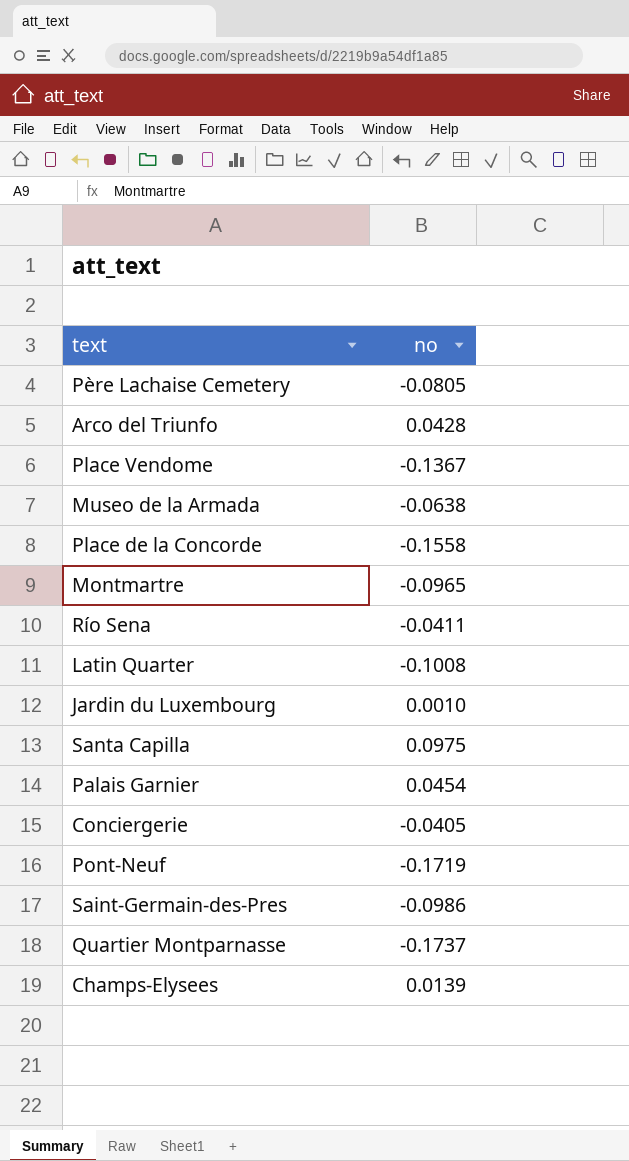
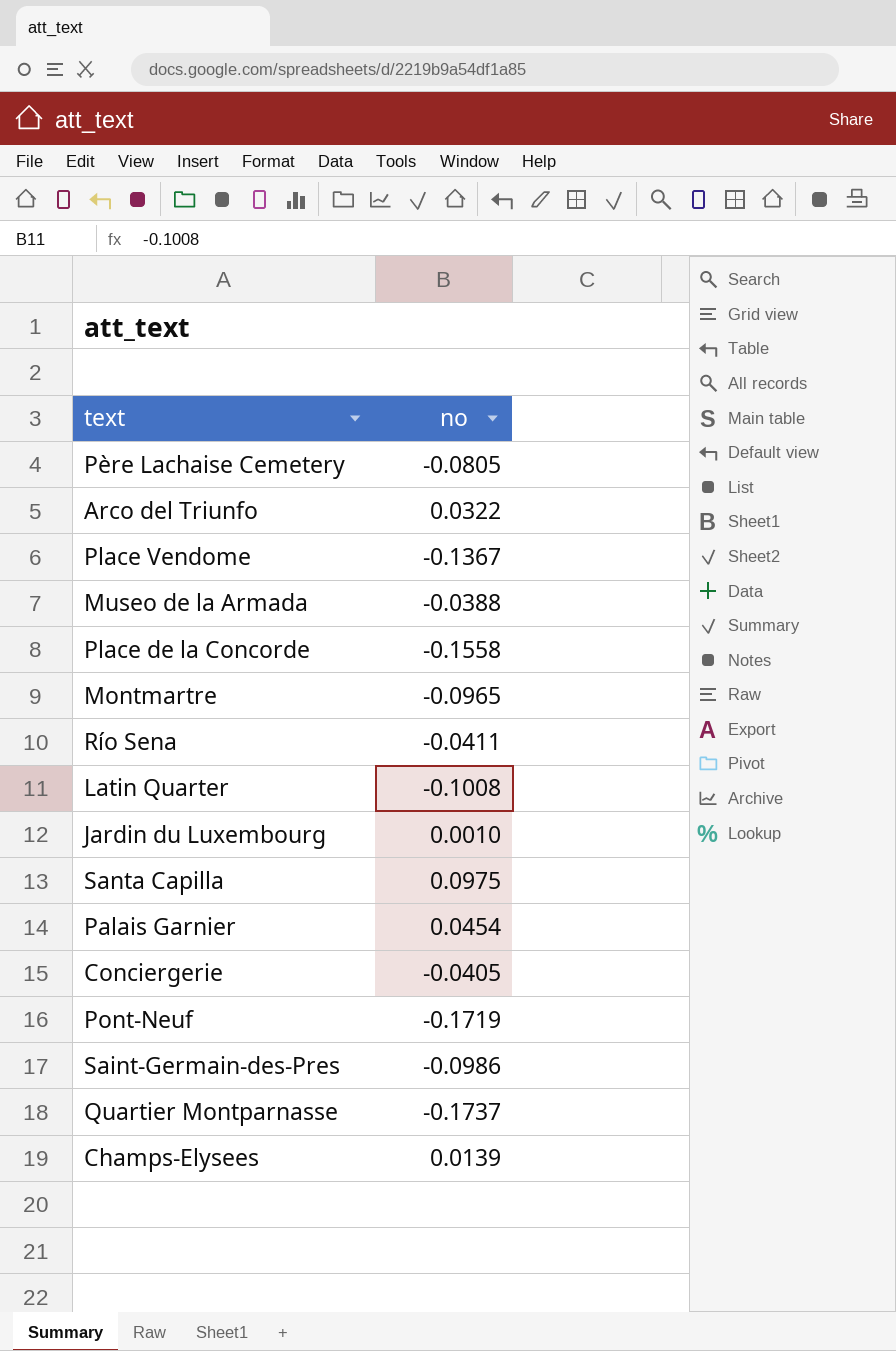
Arco del Triunfo | no: 0.0428 -> 0.0322
Museo de la Armada | no: -0.0638 -> -0.0388

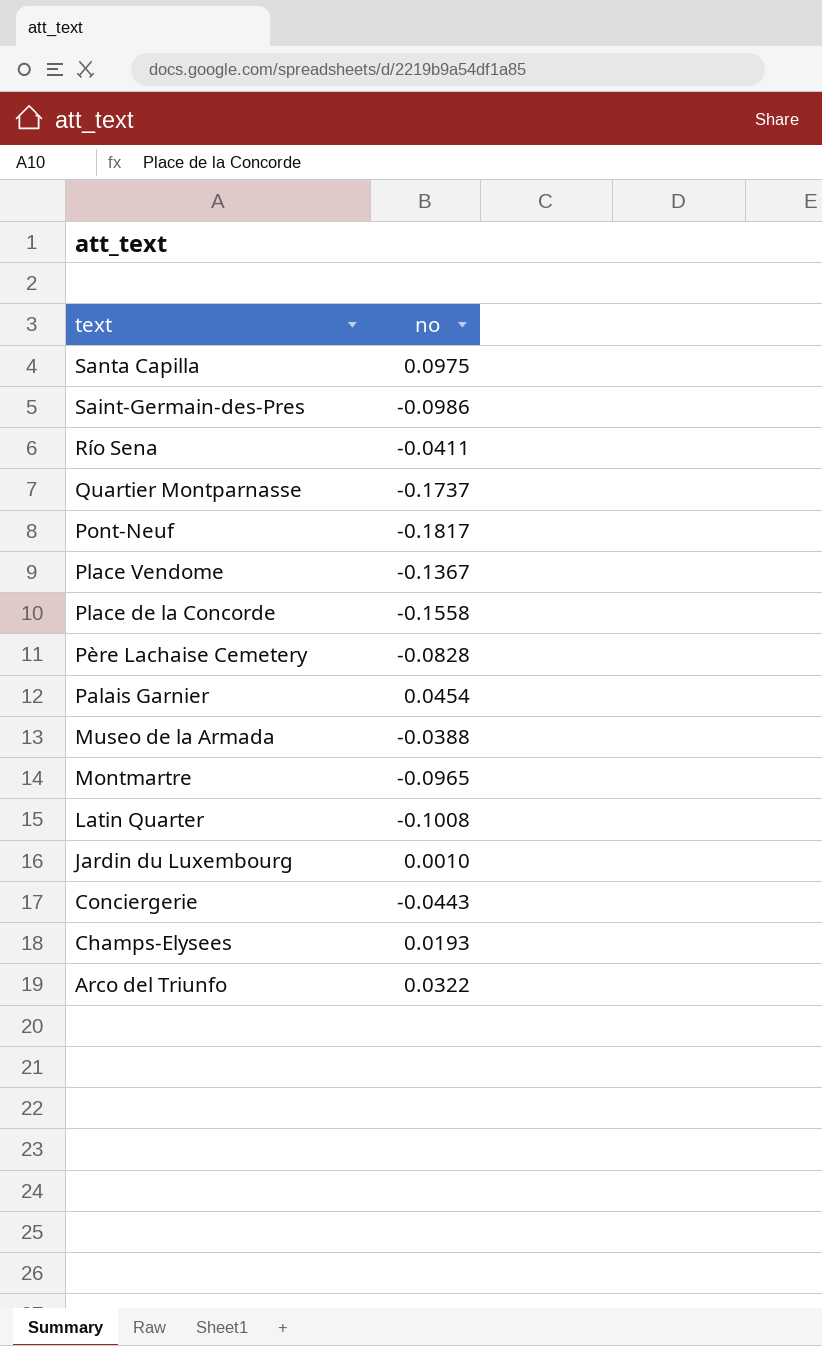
row order: none -> text descending
Pont-Neuf | no: -0.1719 -> -0.1817
Père Lachaise Cemetery | no: -0.0805 -> -0.0828
Conciergerie | no: -0.0405 -> -0.0443
Champs-Elysees | no: 0.0139 -> 0.0193

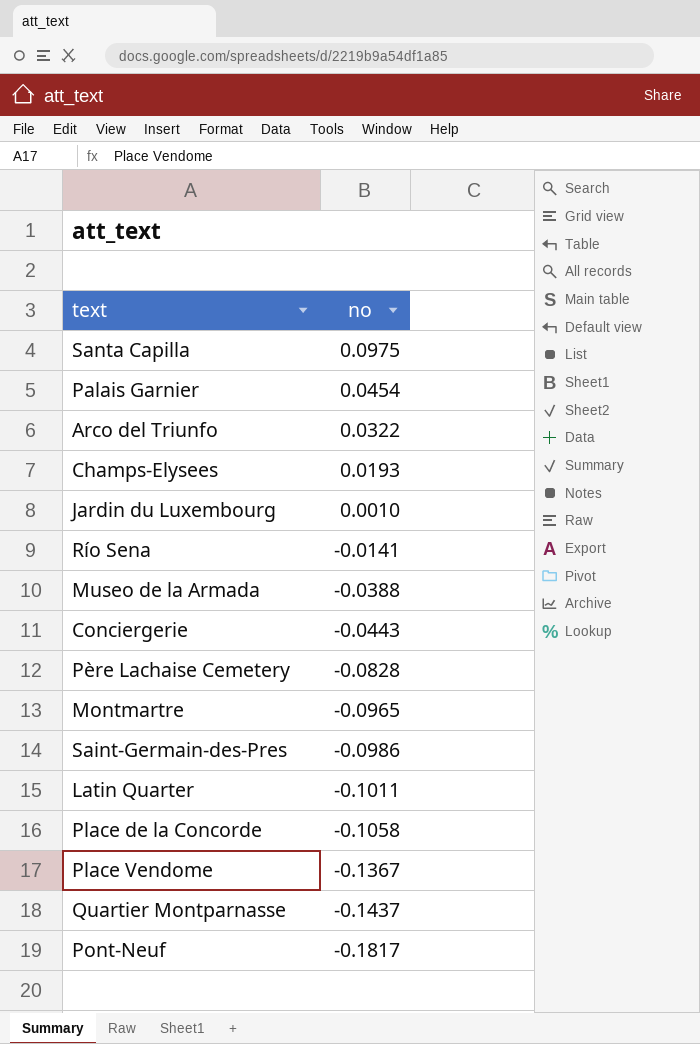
row order: text descending -> no descending
Río Sena | no: -0.0411 -> -0.0141
Latin Quarter | no: -0.1008 -> -0.1011
Place de la Concorde | no: -0.1558 -> -0.1058
Quartier Montparnasse | no: -0.1737 -> -0.1437

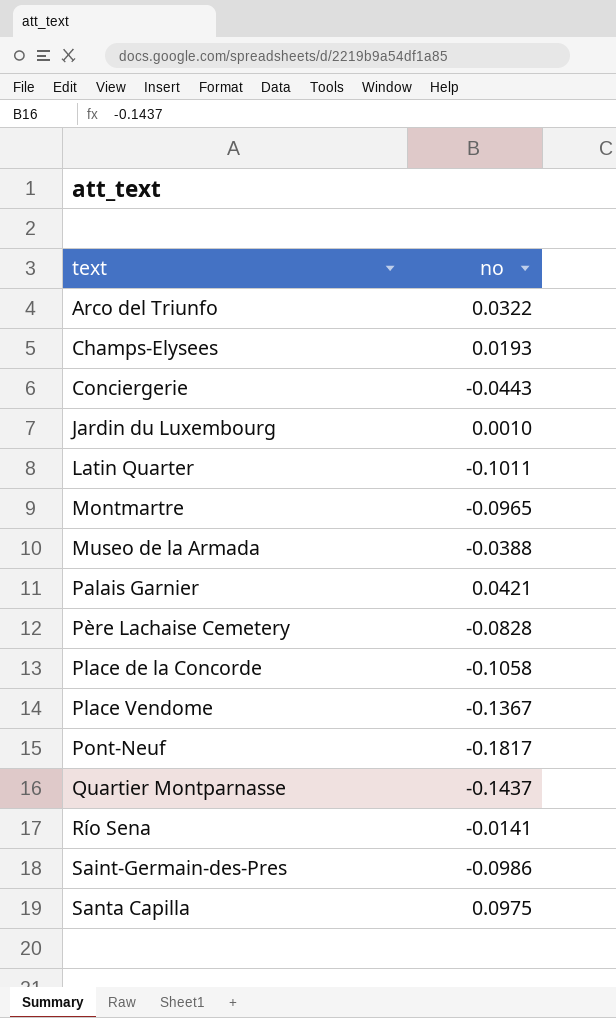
row order: no descending -> text ascending
Palais Garnier | no: 0.0454 -> 0.0421

